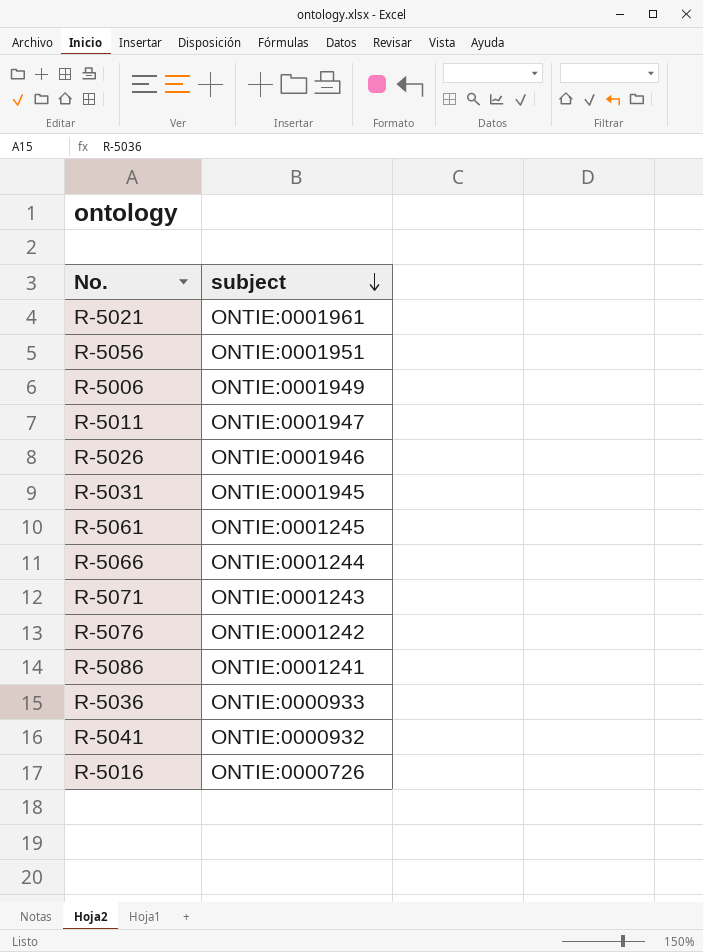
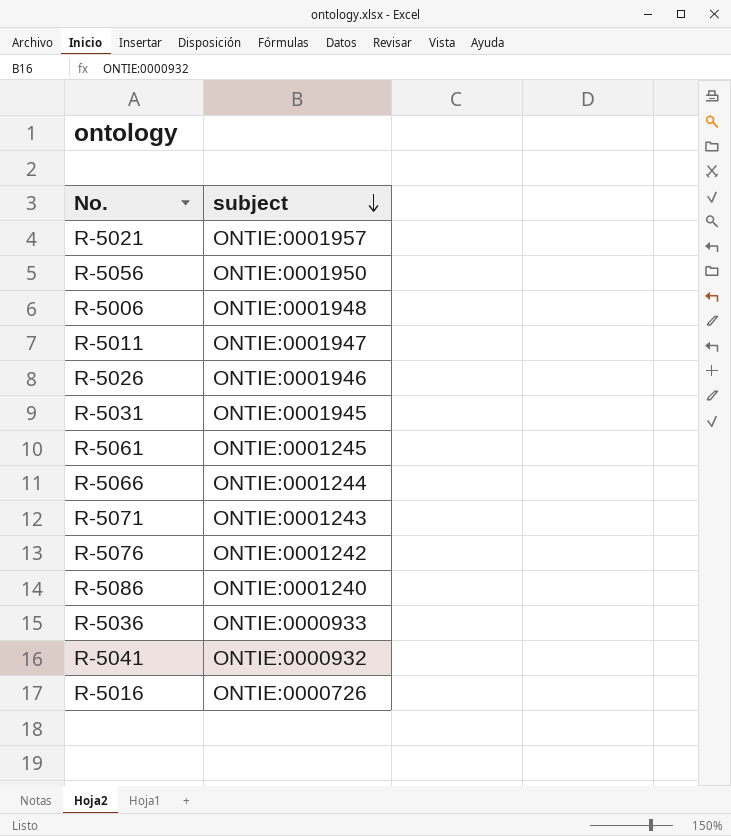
R-5021 | subject: ONTIE:0001961 -> ONTIE:0001957
R-5056 | subject: ONTIE:0001951 -> ONTIE:0001950
R-5006 | subject: ONTIE:0001949 -> ONTIE:0001948
R-5086 | subject: ONTIE:0001241 -> ONTIE:0001240

